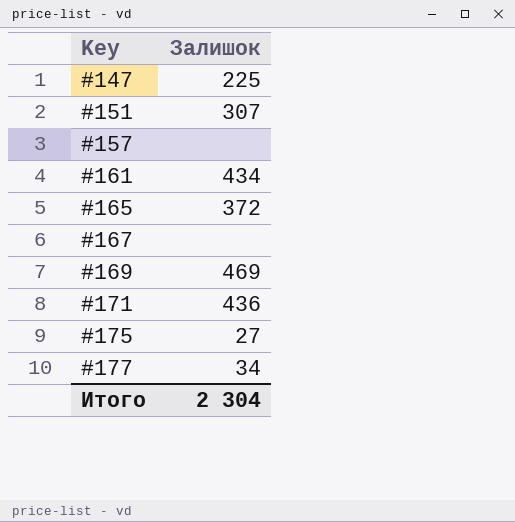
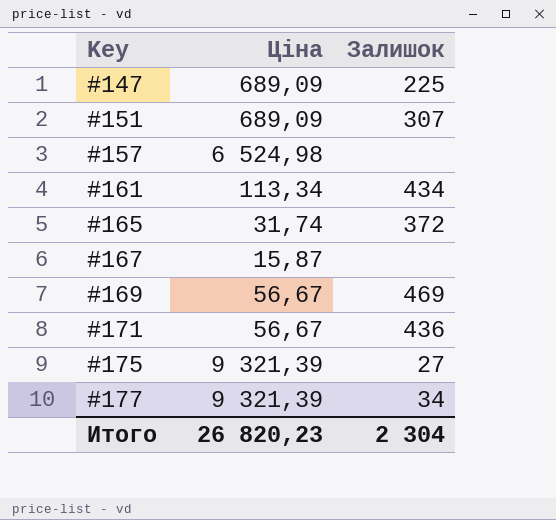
column Ціна | position: none -> 2

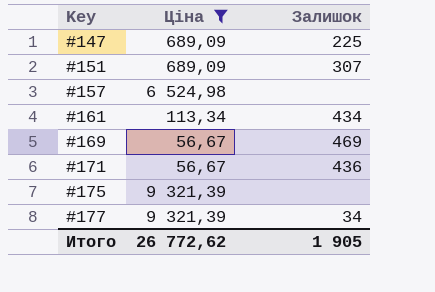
filter: none -> Ціна >= 56,67
#175 | Залишок: 27 -> none
Итого | Ціна: 26 820,23 -> 26 772,62
Итого | Залишок: 2 304 -> 1 905

